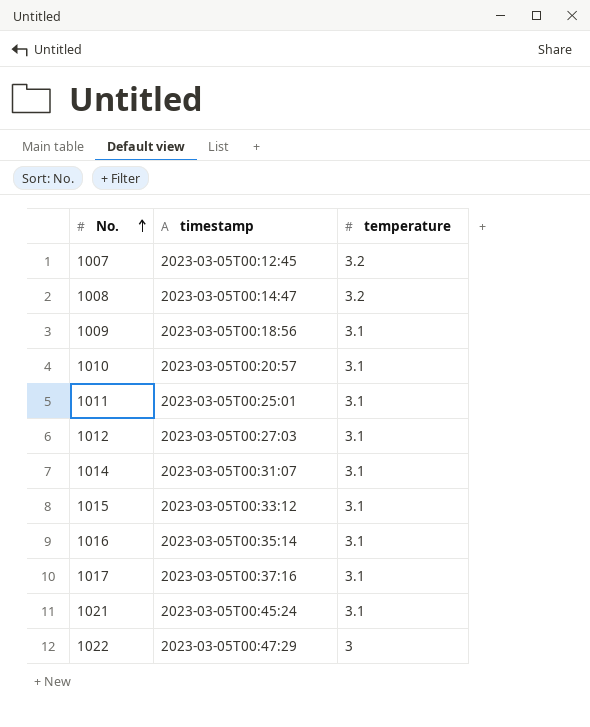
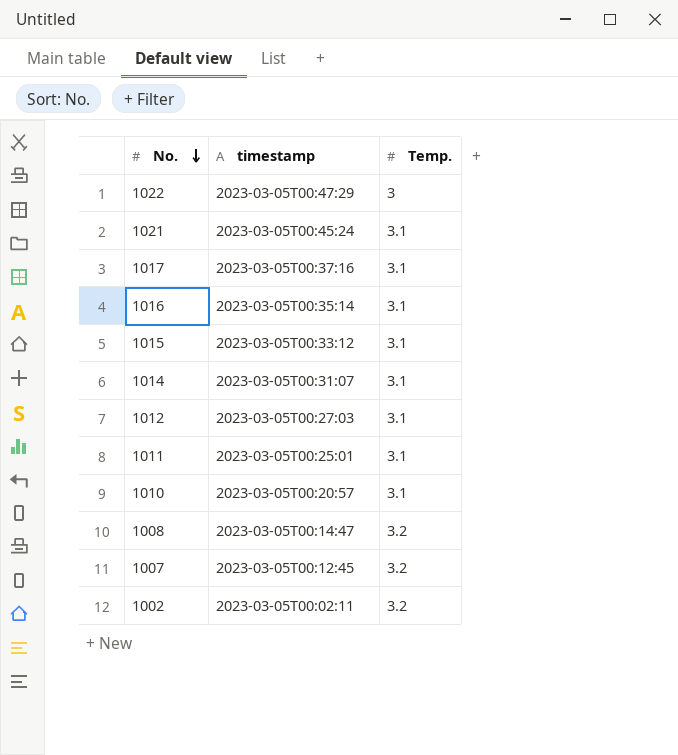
row order: No. ascending -> No. descending
column name: temperature -> Temp.
row 1009: 2023-03-05T00:18:56 | 3.1 -> none
row 1002: none -> 2023-03-05T00:02:11 | 3.2

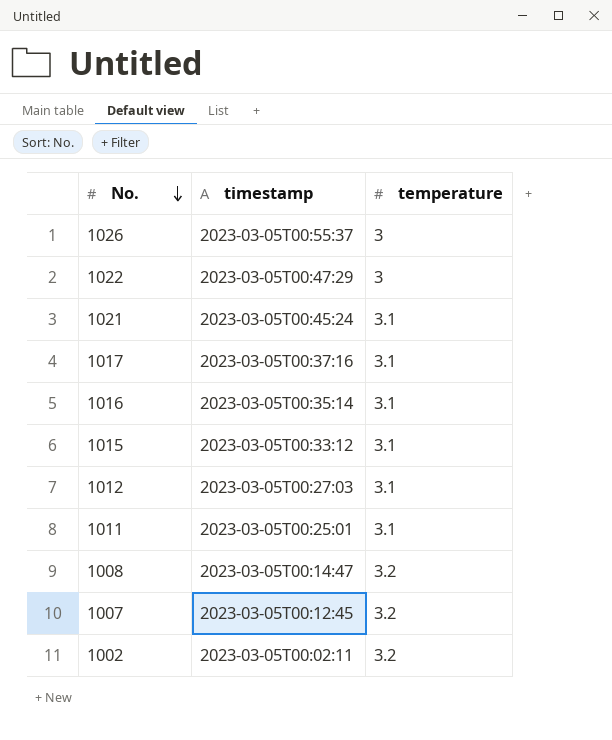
column name: Temp. -> temperature
row 1014: 2023-03-05T00:31:07 | 3.1 -> none
row 1010: 2023-03-05T00:20:57 | 3.1 -> none
row 1026: none -> 2023-03-05T00:55:37 | 3

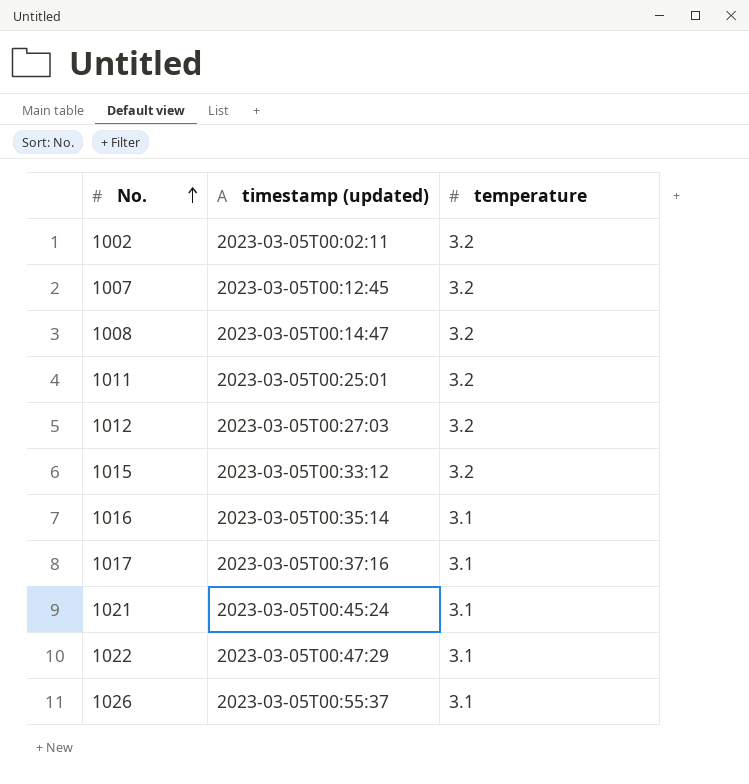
row order: No. descending -> No. ascending
column name: timestamp -> timestamp (updated)
1011 | temperature: 3.1 -> 3.2
1012 | temperature: 3.1 -> 3.2
1015 | temperature: 3.1 -> 3.2
1022 | temperature: 3 -> 3.1
1026 | temperature: 3 -> 3.1

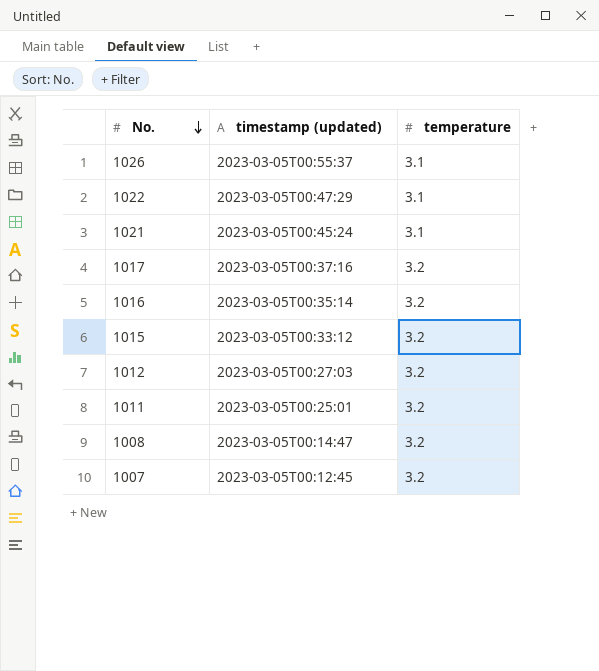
row order: No. ascending -> No. descending
row 1002: 2023-03-05T00:02:11 | 3.2 -> none
1017 | temperature: 3.1 -> 3.2
1016 | temperature: 3.1 -> 3.2

